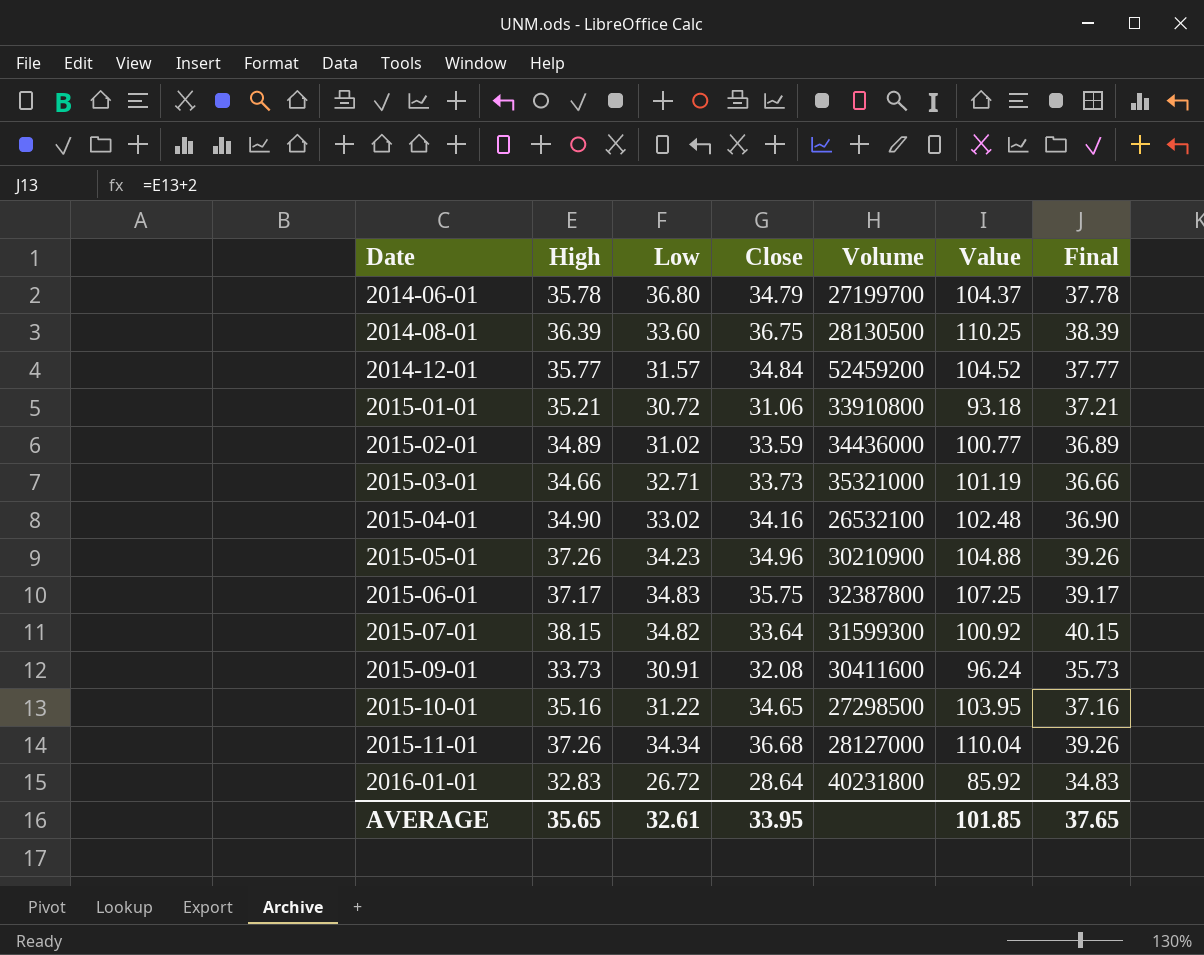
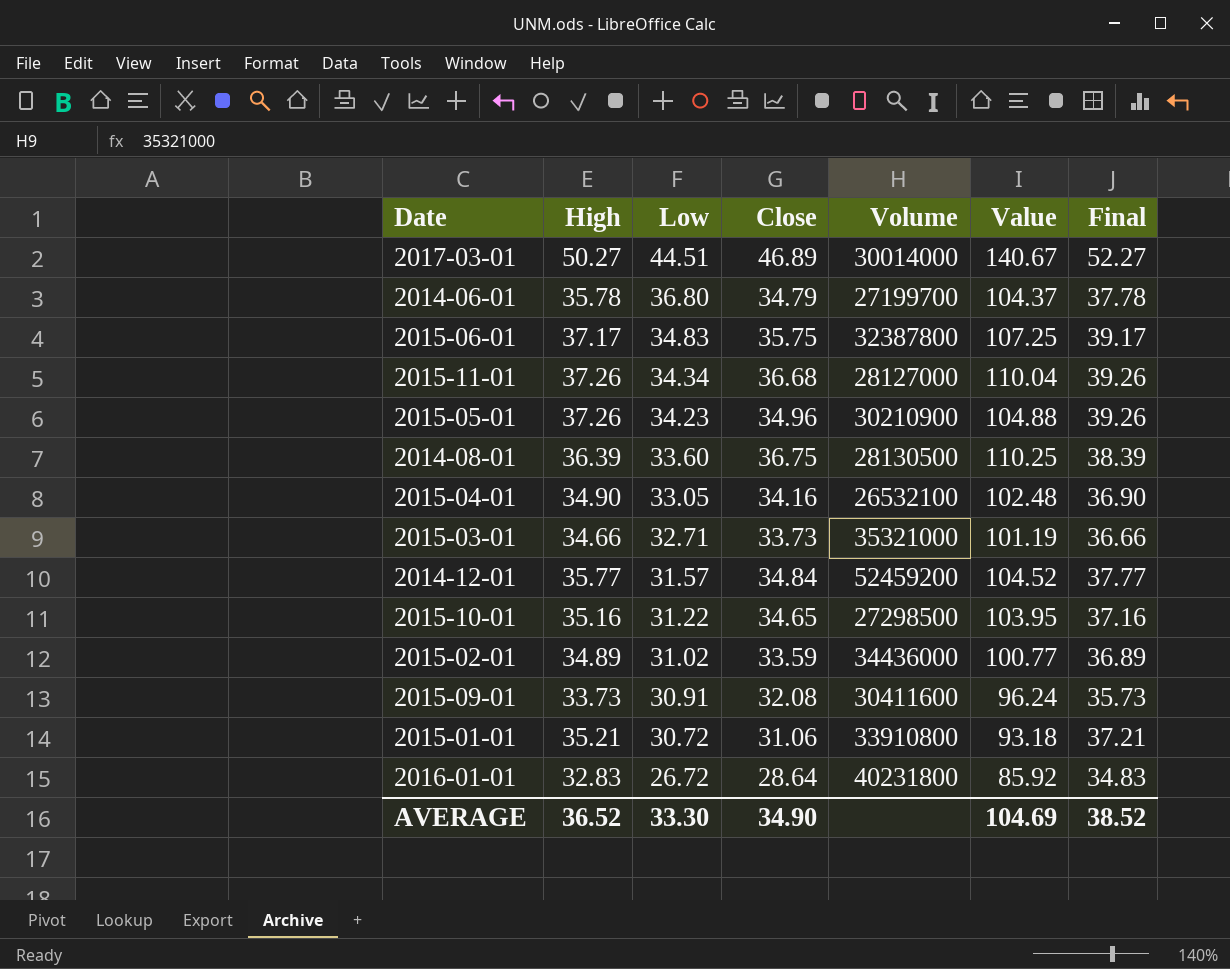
row order: Date ascending -> Low descending
row 2015-07-01: 38.15 | 34.82 | 33.64 | 31599300 | 100.92 | 40.15 -> none
row 2017-03-01: none -> 50.27 | 44.51 | 46.89 | 30014000 | 140.67 | 52.27
2015-04-01 | Low: 33.02 -> 33.05
AVERAGE | High: 35.65 -> 36.52
AVERAGE | Low: 32.61 -> 33.30
AVERAGE | Close: 33.95 -> 34.90
AVERAGE | Value: 101.85 -> 104.69
AVERAGE | Final: 37.65 -> 38.52

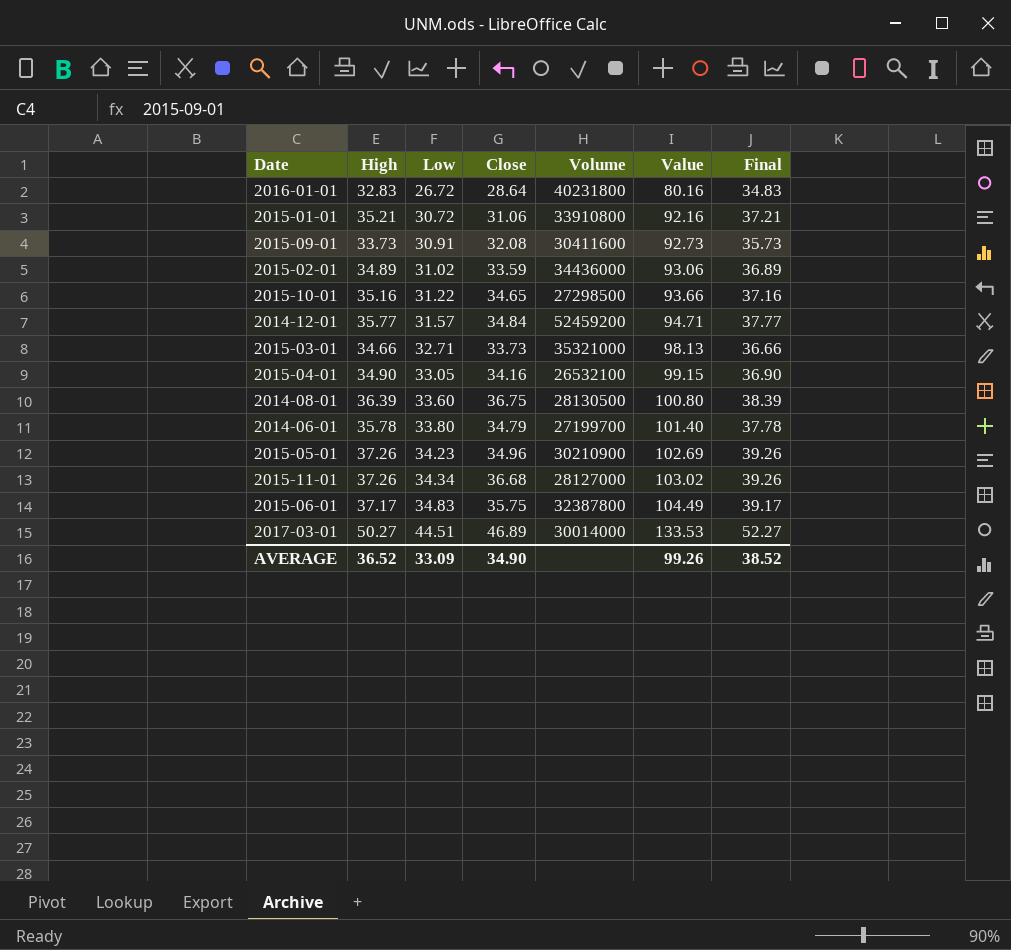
row order: Low descending -> Low ascending
column Value | formula: [Close] * 3 -> [Low] * 3
2014-06-01 | Low: 36.80 -> 33.80
AVERAGE | Low: 33.30 -> 33.09
AVERAGE | Value: 104.69 -> 99.26

